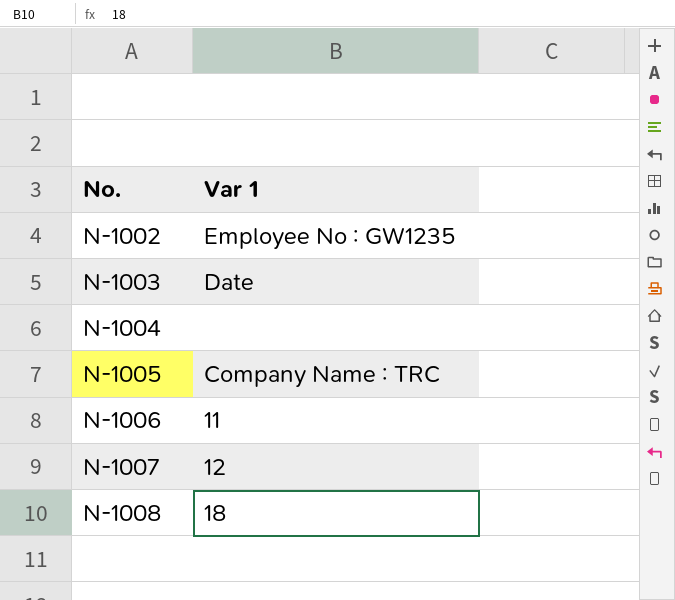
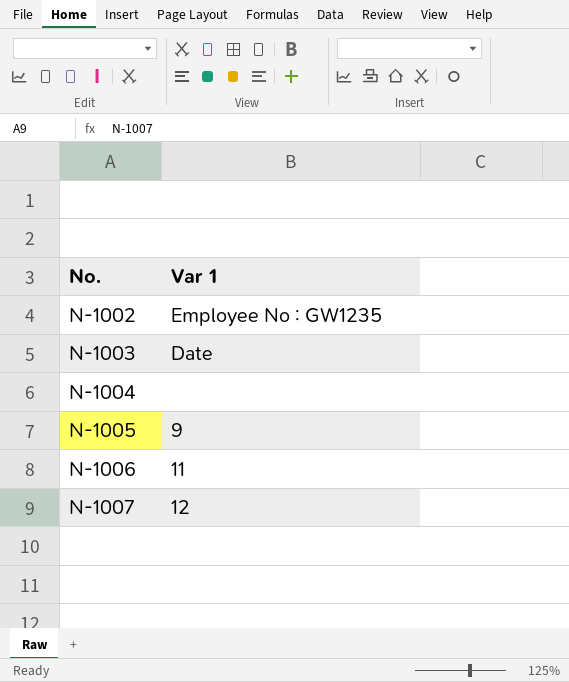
row N-1008: 18 -> none
N-1005 | Var 1: Company Name : TRC -> 9

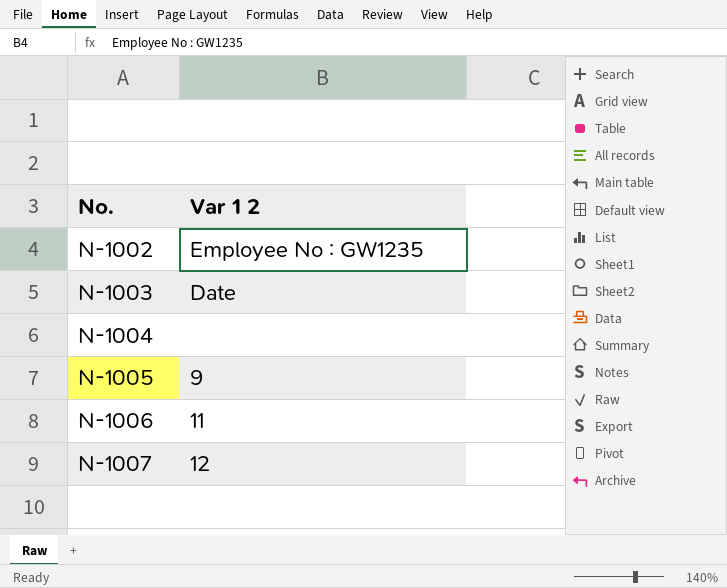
column name: Var 1 -> Var 1 2

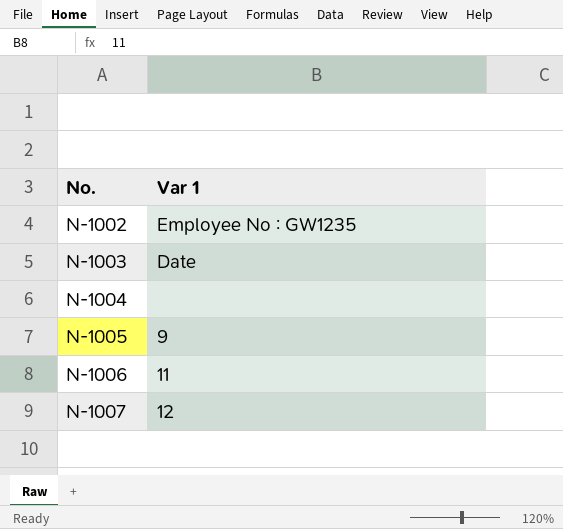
column name: Var 1 2 -> Var 1

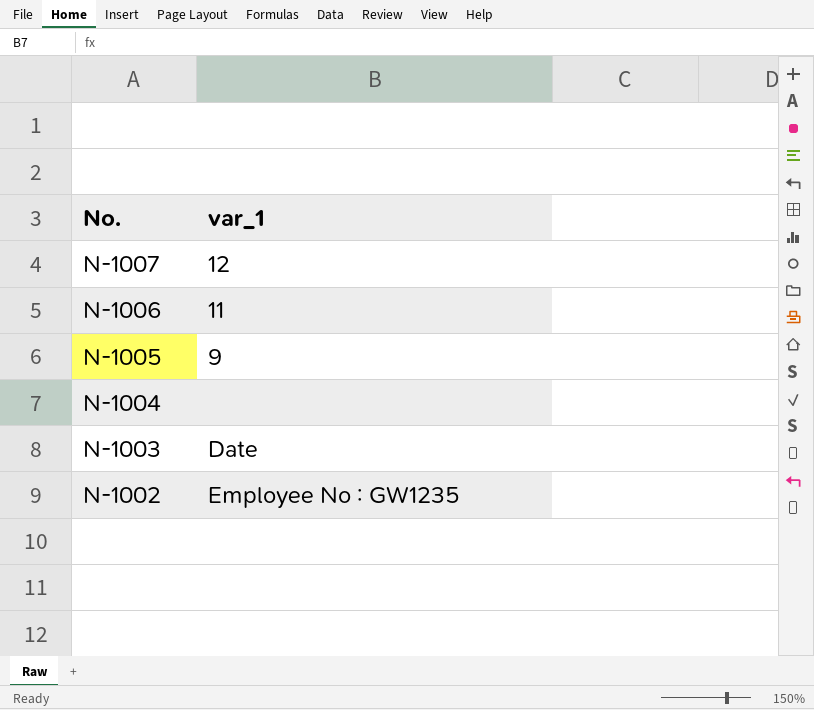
row order: No. ascending -> No. descending
column name: Var 1 -> var_1

